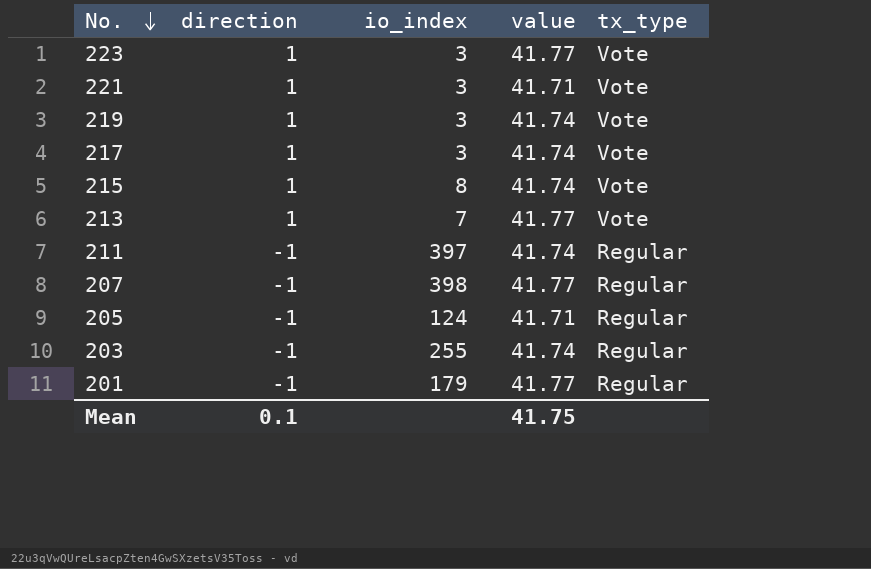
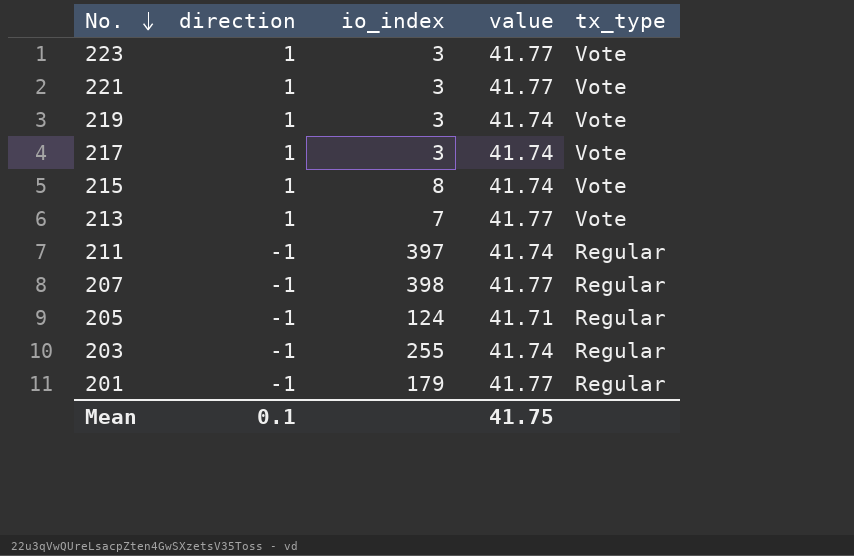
221 | value: 41.71 -> 41.77

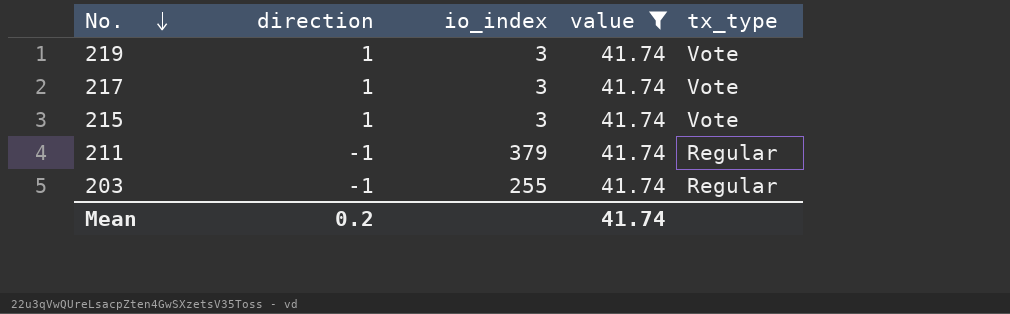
filter: none -> value = 41.74
215 | io_index: 8 -> 3
211 | io_index: 397 -> 379
Mean | direction: 0.1 -> 0.2
Mean | value: 41.75 -> 41.74

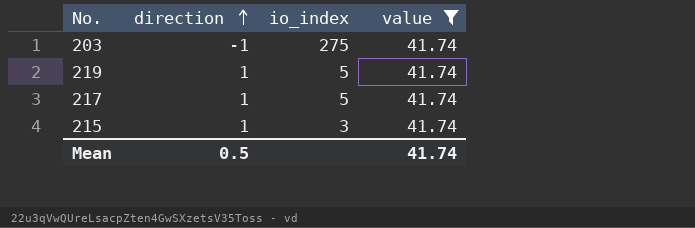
row order: No. descending -> direction ascending
column tx_type | position: 5 -> none
row 211: -1 | 379 | 41.74 | Regular -> none
203 | io_index: 255 -> 275
219 | io_index: 3 -> 5
217 | io_index: 3 -> 5
Mean | direction: 0.2 -> 0.5

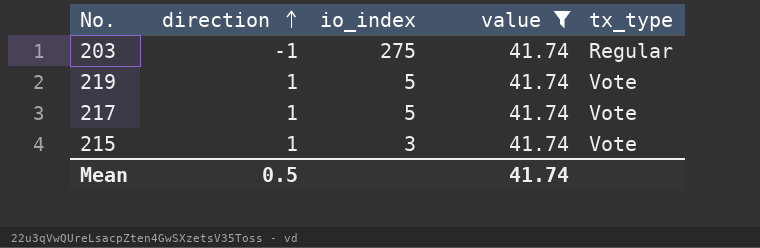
column tx_type | position: none -> 5

